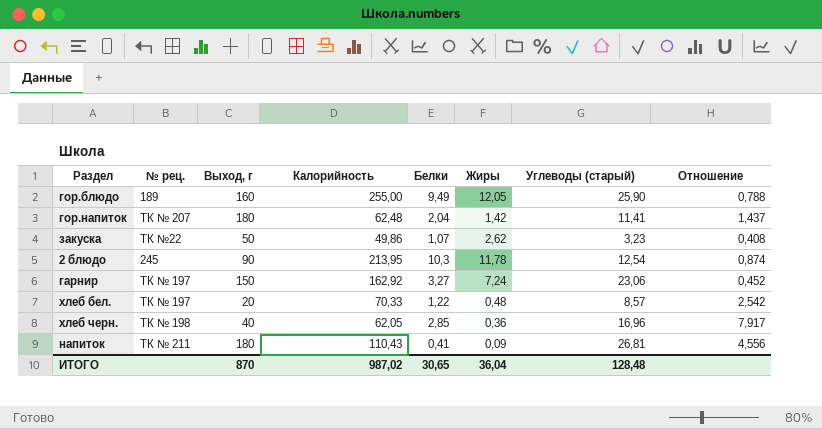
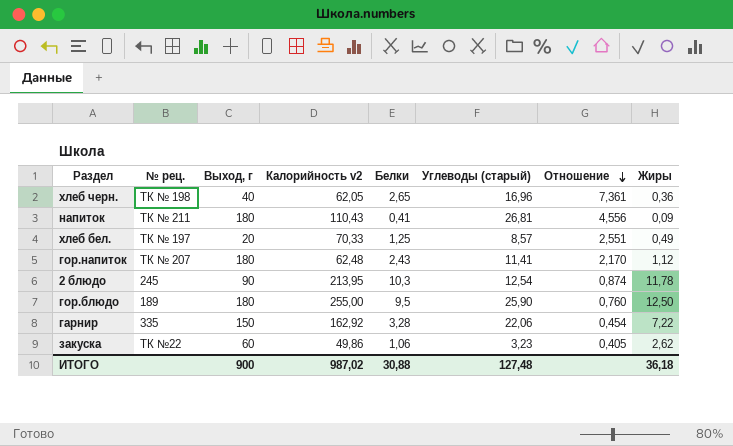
row order: none -> Отношение descending
column name: Калорийность -> Калорийность v2
column Жиры | position: 6 -> 8
хлеб черн. | Белки: 2,85 -> 2,65
хлеб черн. | Отношение: 7,917 -> 7,361
хлеб бел. | Белки: 1,22 -> 1,25
хлеб бел. | Отношение: 2,542 -> 2,551
хлеб бел. | Жиры: 0,48 -> 0,49
гор.напиток | Белки: 2,04 -> 2,43
гор.напиток | Отношение: 1,437 -> 2,170
гор.напиток | Жиры: 1,42 -> 1,12
гор.блюдо | Выход, г: 160 -> 180
гор.блюдо | Белки: 9,49 -> 9,5
гор.блюдо | Отношение: 0,788 -> 0,760
гор.блюдо | Жиры: 12,05 -> 12,50
гарнир | № рец.: ТК № 197 -> 335
гарнир | Белки: 3,27 -> 3,28
гарнир | Углеводы (старый): 23,06 -> 22,06
гарнир | Отношение: 0,452 -> 0,454
гарнир | Жиры: 7,24 -> 7,22
закуска | Выход, г: 50 -> 60
закуска | Белки: 1,07 -> 1,06
закуска | Отношение: 0,408 -> 0,405
ИТОГО | Выход, г: 870 -> 900
ИТОГО | Белки: 30,65 -> 30,88
ИТОГО | Углеводы (старый): 128,48 -> 127,48
ИТОГО | Жиры: 36,04 -> 36,18

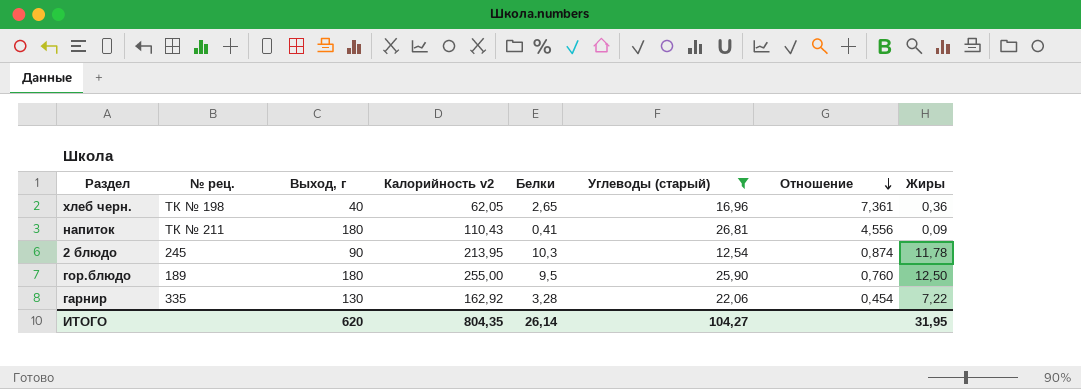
filter: none -> Углеводы (старый) >= 12,54
гарнир | Выход, г: 150 -> 130
ИТОГО | Выход, г: 900 -> 620
ИТОГО | Калорийность v2: 987,02 -> 804,35
ИТОГО | Белки: 30,88 -> 26,14
ИТОГО | Углеводы (старый): 127,48 -> 104,27
ИТОГО | Жиры: 36,18 -> 31,95

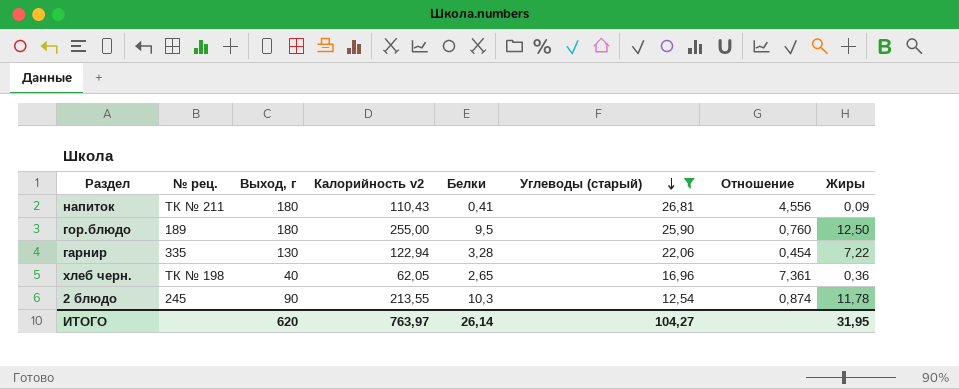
row order: Отношение descending -> Углеводы (старый) descending
гарнир | Калорийность v2: 162,92 -> 122,94
2 блюдо | Калорийность v2: 213,95 -> 213,55
ИТОГО | Калорийность v2: 804,35 -> 763,97

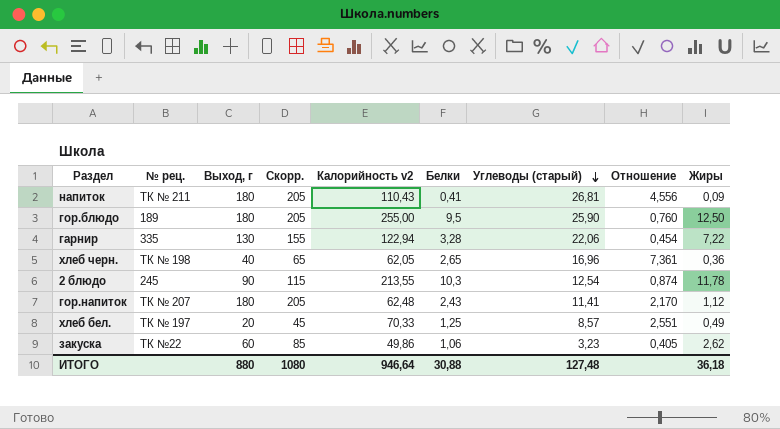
filter: Углеводы (старый) >= 12,54 -> none
column Скорр. | formula: none -> [Выход, г] + 25
ИТОГО | Выход, г: 620 -> 880
ИТОГО | Калорийность v2: 763,97 -> 946,64
ИТОГО | Белки: 26,14 -> 30,88
ИТОГО | Углеводы (старый): 104,27 -> 127,48
ИТОГО | Жиры: 31,95 -> 36,18

